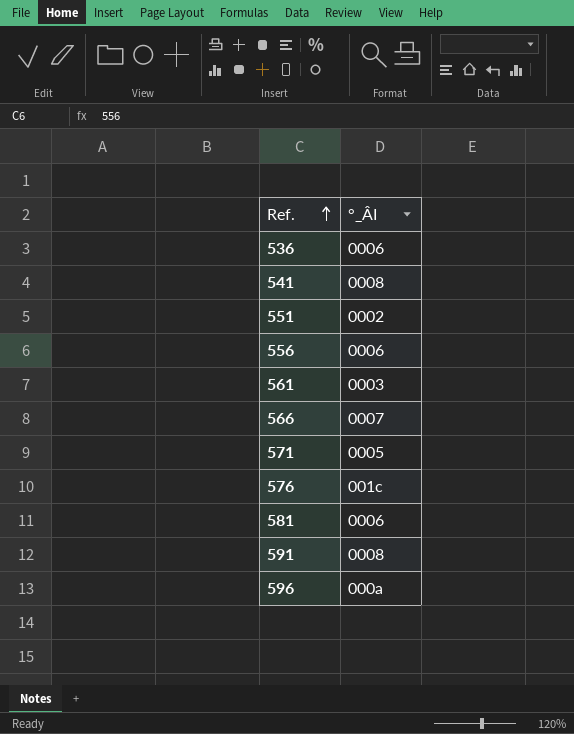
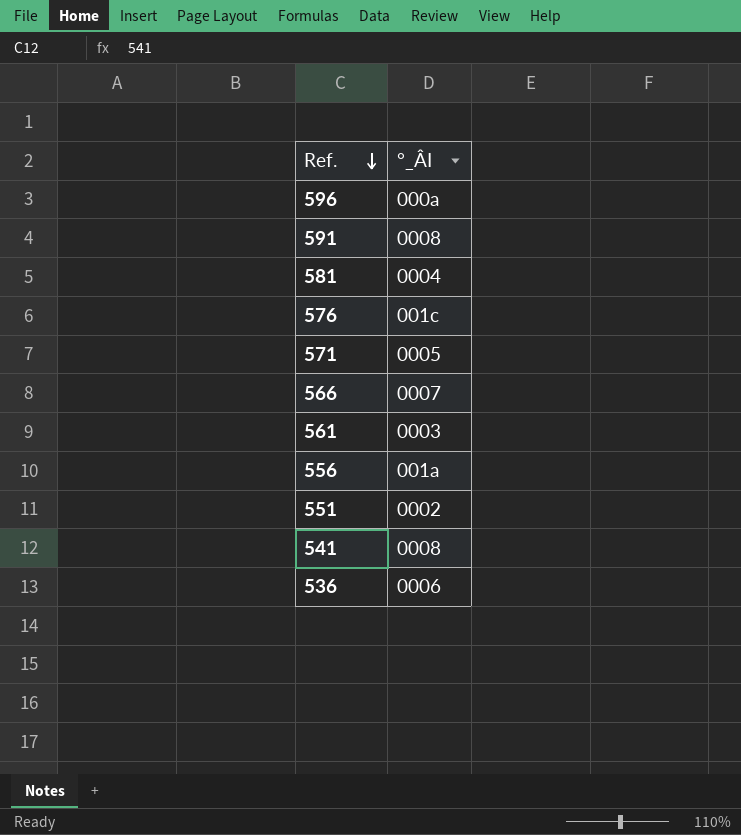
row order: Ref. ascending -> Ref. descending
581 | °_ÂI: 0006 -> 0004
556 | °_ÂI: 0006 -> 001a

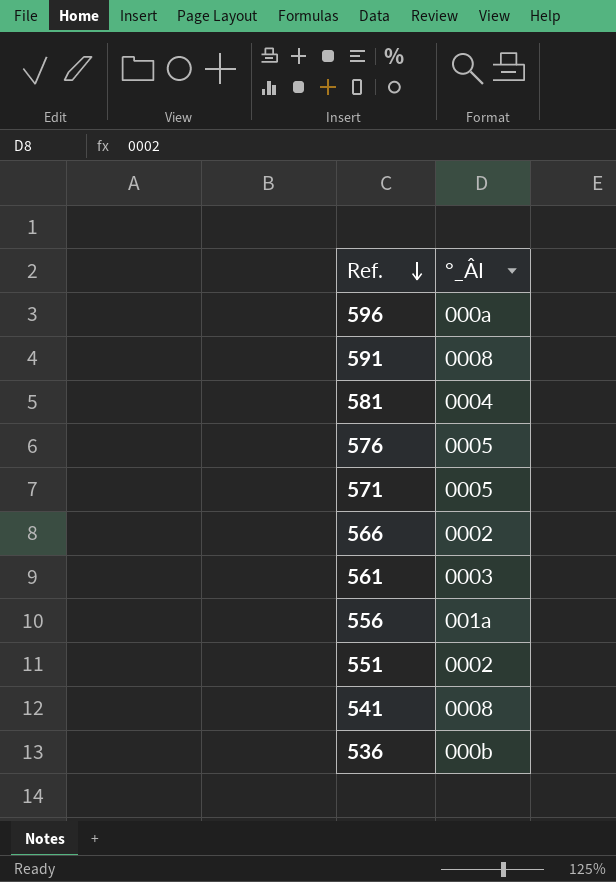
576 | °_ÂI: 001c -> 0005
566 | °_ÂI: 0007 -> 0002
536 | °_ÂI: 0006 -> 000b

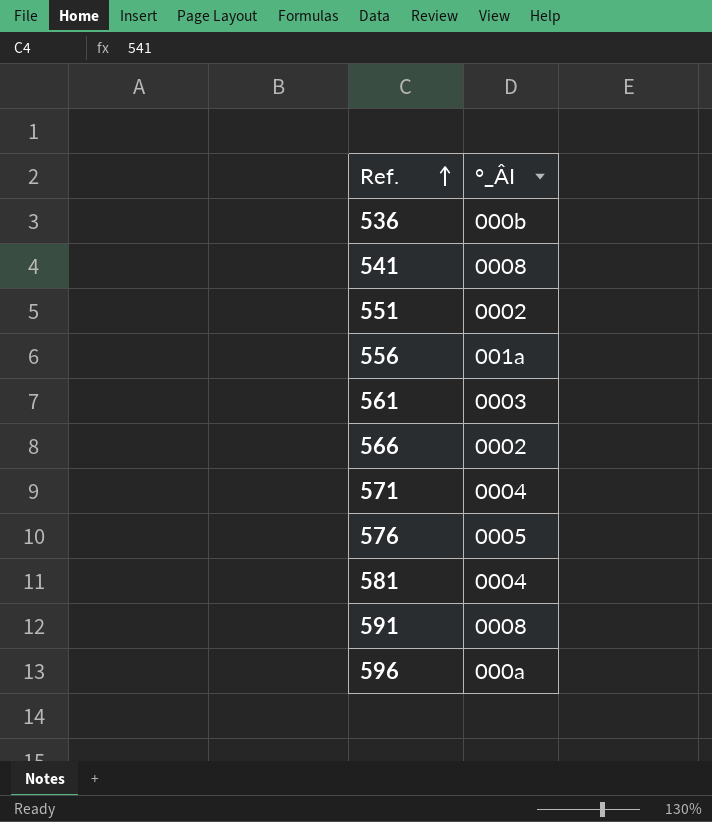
row order: Ref. descending -> Ref. ascending
571 | °_ÂI: 0005 -> 0004

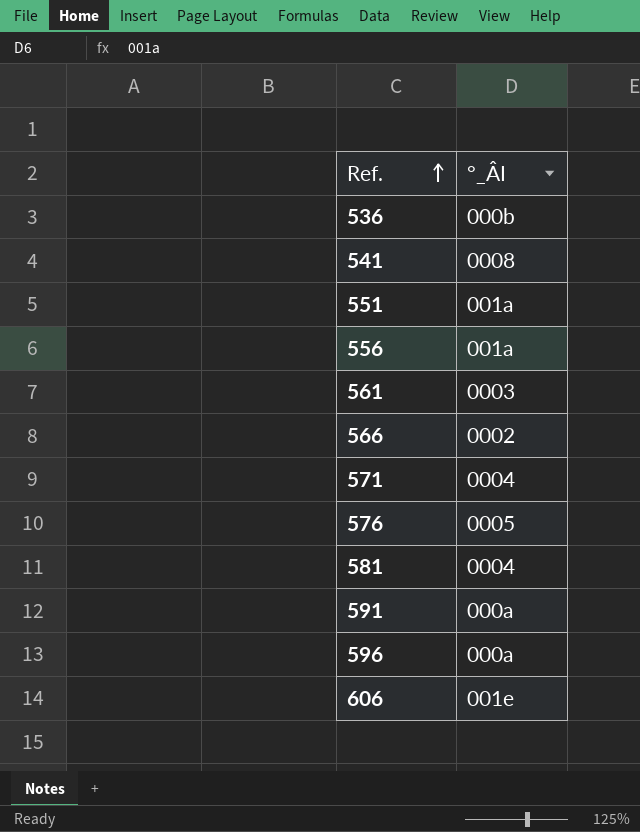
551 | °_ÂI: 0002 -> 001a
591 | °_ÂI: 0008 -> 000a
row 606: none -> 001e

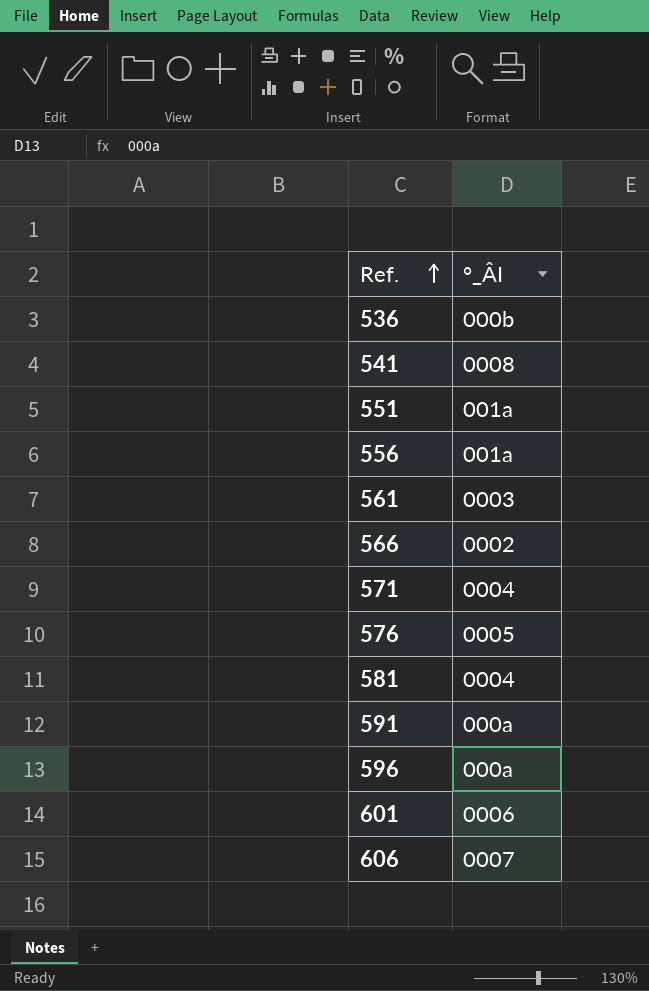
row 601: none -> 0006
606 | °_ÂI: 001e -> 0007

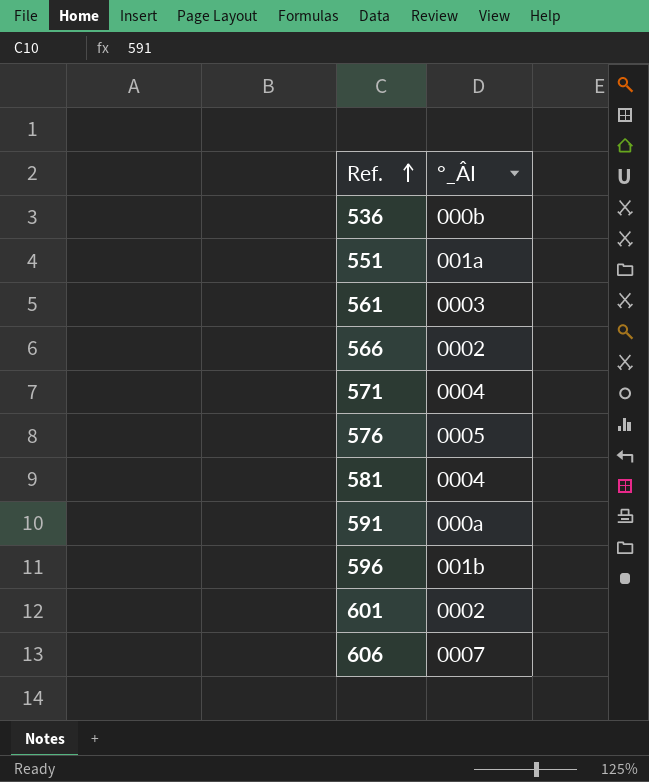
row 541: 0008 -> none
row 556: 001a -> none
596 | °_ÂI: 000a -> 001b
601 | °_ÂI: 0006 -> 0002

